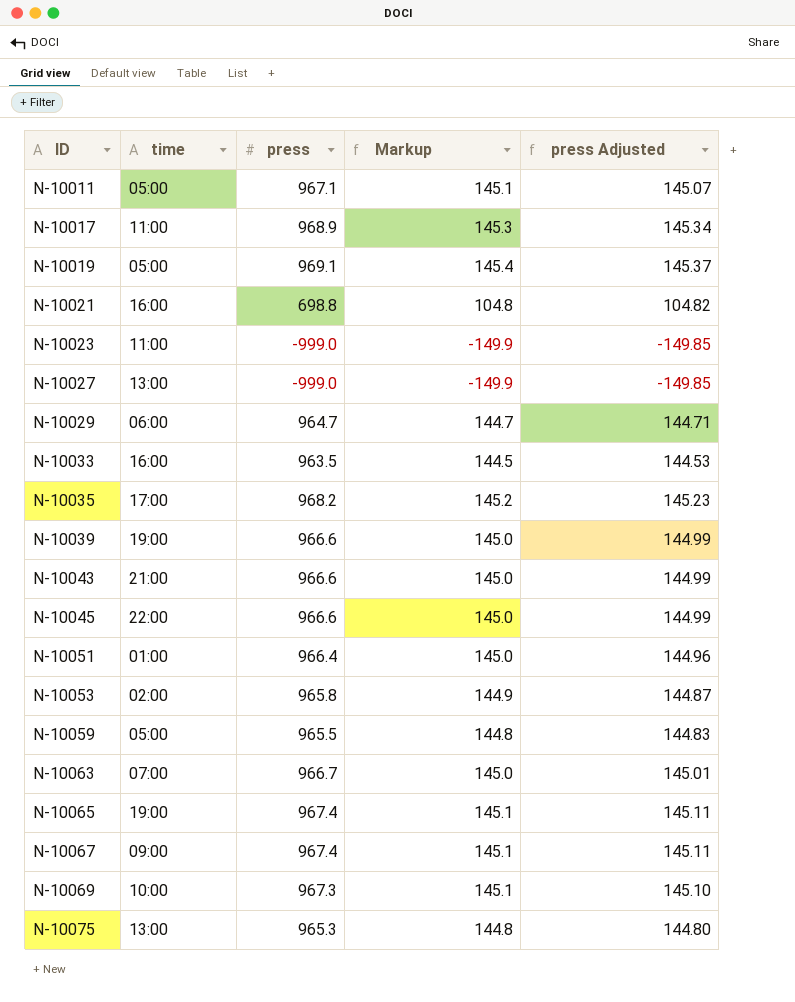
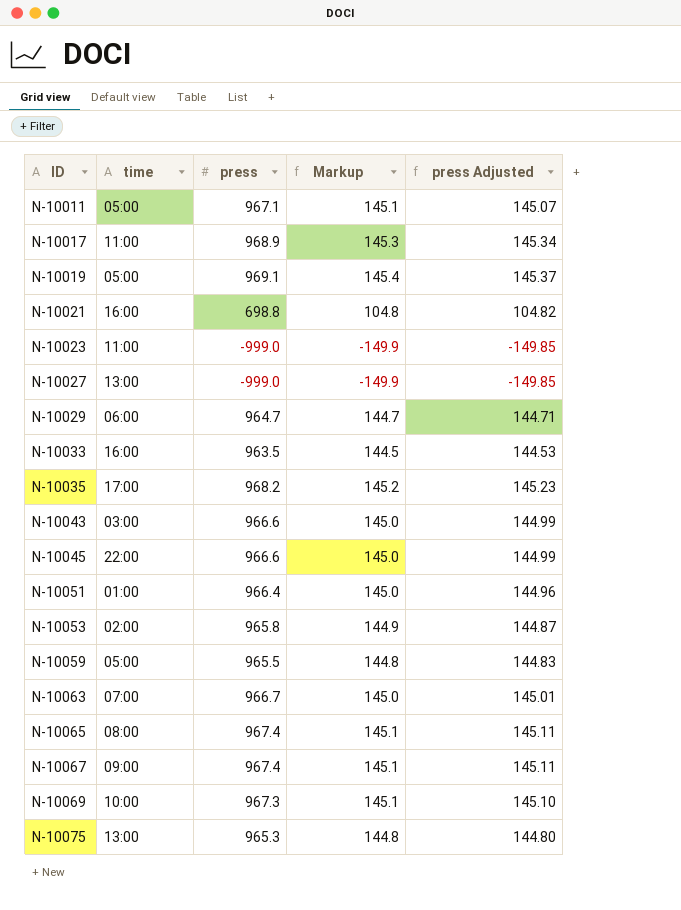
row N-10039: 19:00 | 966.6 | 145.0 | 144.99 -> none
N-10043 | time: 21:00 -> 03:00
N-10065 | time: 19:00 -> 08:00

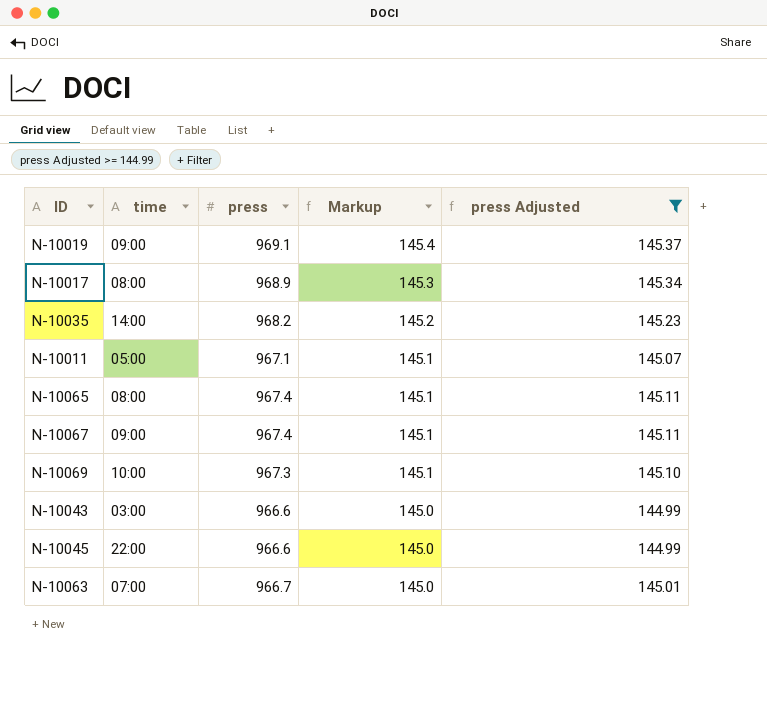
filter: none -> press Adjusted >= 144.99
row order: ID ascending -> Markup descending
N-10019 | time: 05:00 -> 09:00
N-10017 | time: 11:00 -> 08:00
N-10035 | time: 17:00 -> 14:00

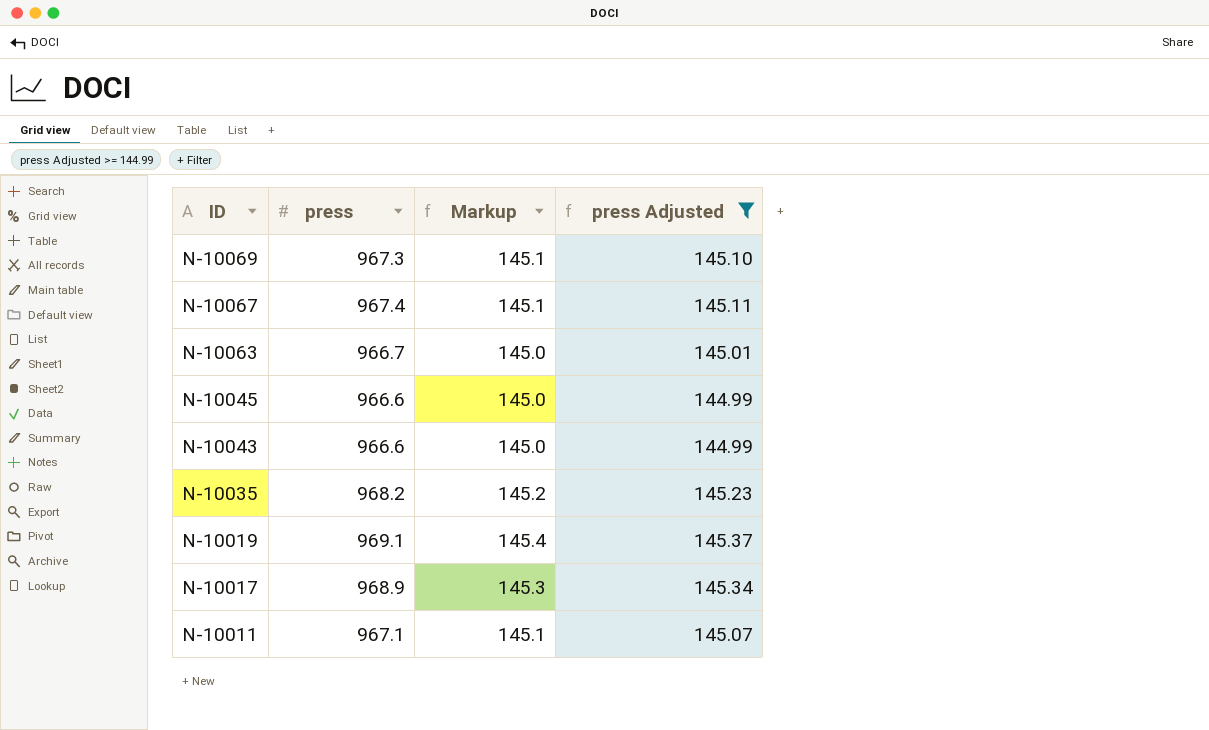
row order: Markup descending -> ID descending
column time | position: 2 -> none
row N-10065: 08:00 | 967.4 | 145.1 | 145.11 -> none

